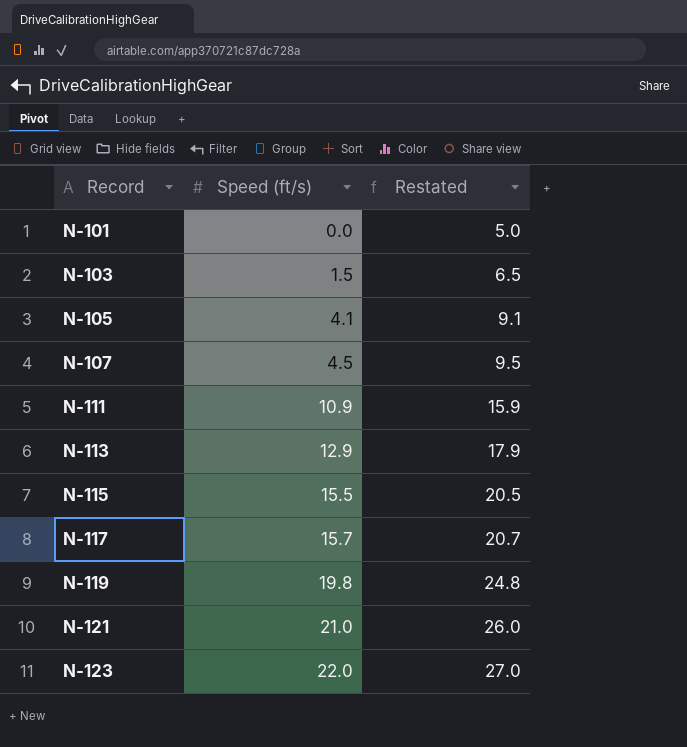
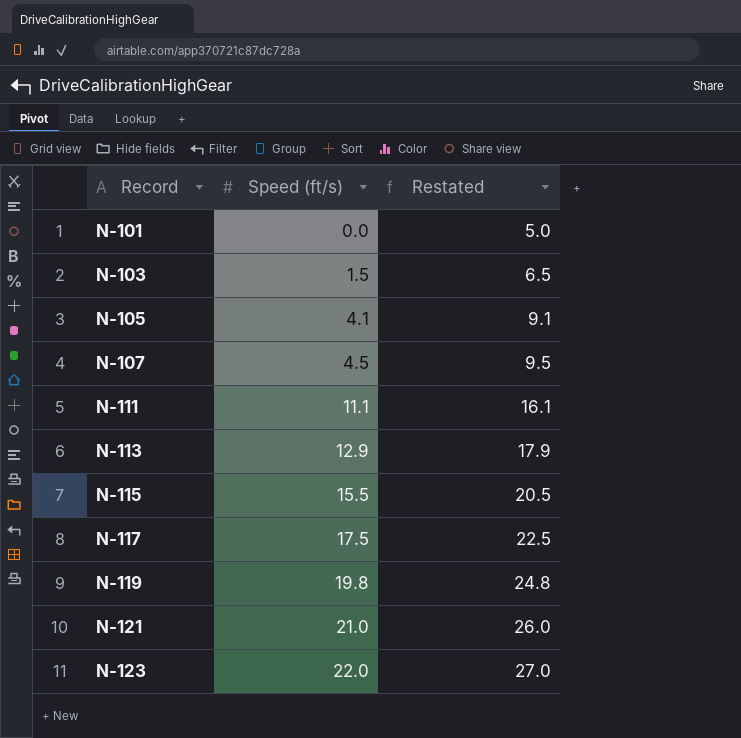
N-111 | Speed (ft/s): 10.9 -> 11.1
N-111 | Restated: 15.9 -> 16.1
N-117 | Speed (ft/s): 15.7 -> 17.5
N-117 | Restated: 20.7 -> 22.5

